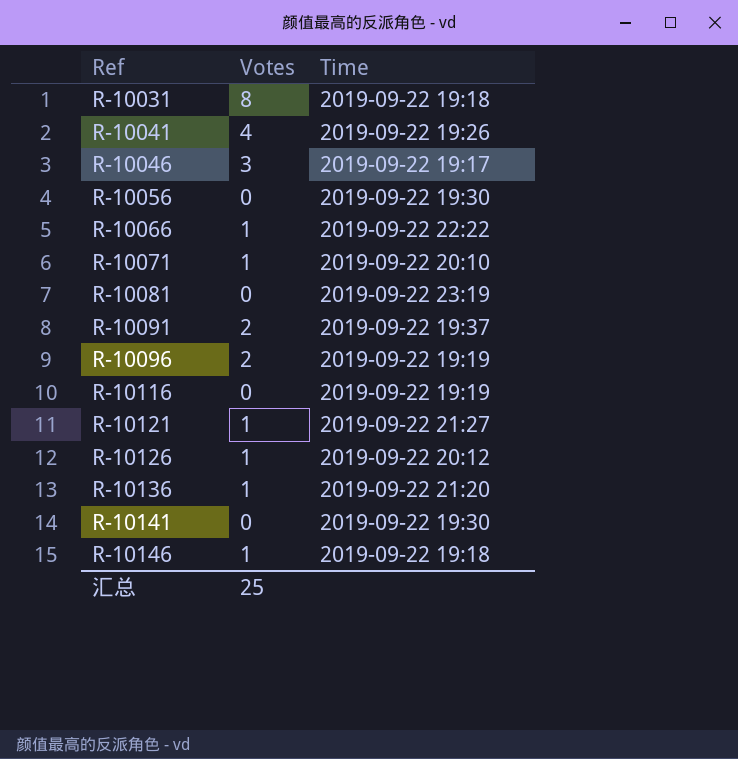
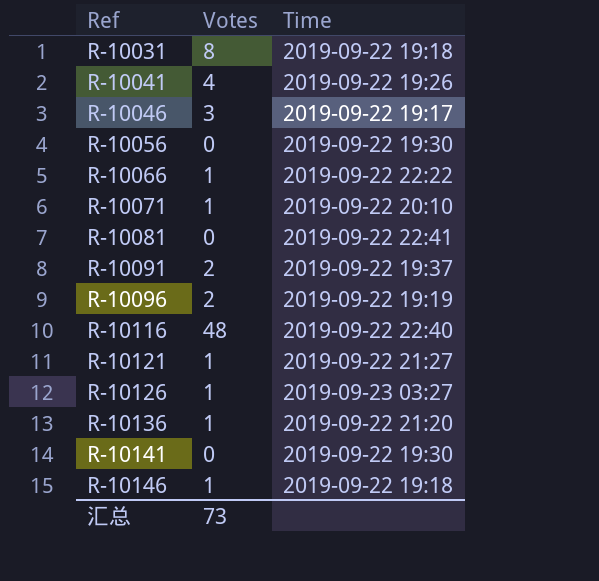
R-10081 | Time: 2019-09-22 23:19 -> 2019-09-22 22:41
R-10116 | Votes: 0 -> 48
R-10116 | Time: 2019-09-22 19:19 -> 2019-09-22 22:40
R-10126 | Time: 2019-09-22 20:12 -> 2019-09-23 03:27
汇总 | Votes: 25 -> 73

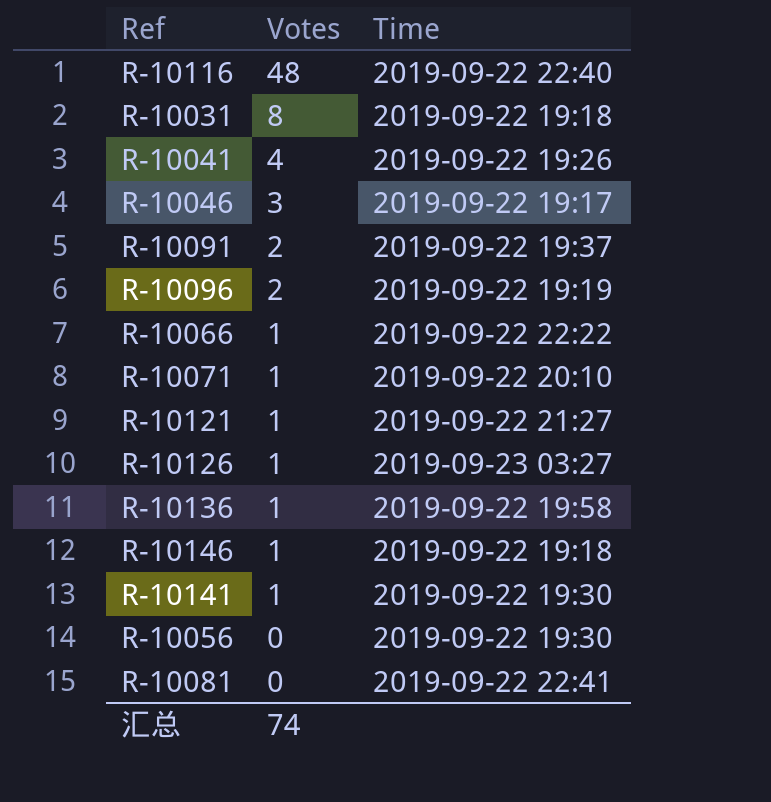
row order: Ref ascending -> Votes descending
R-10136 | Time: 2019-09-22 21:20 -> 2019-09-22 19:58
R-10141 | Votes: 0 -> 1
汇总 | Votes: 73 -> 74

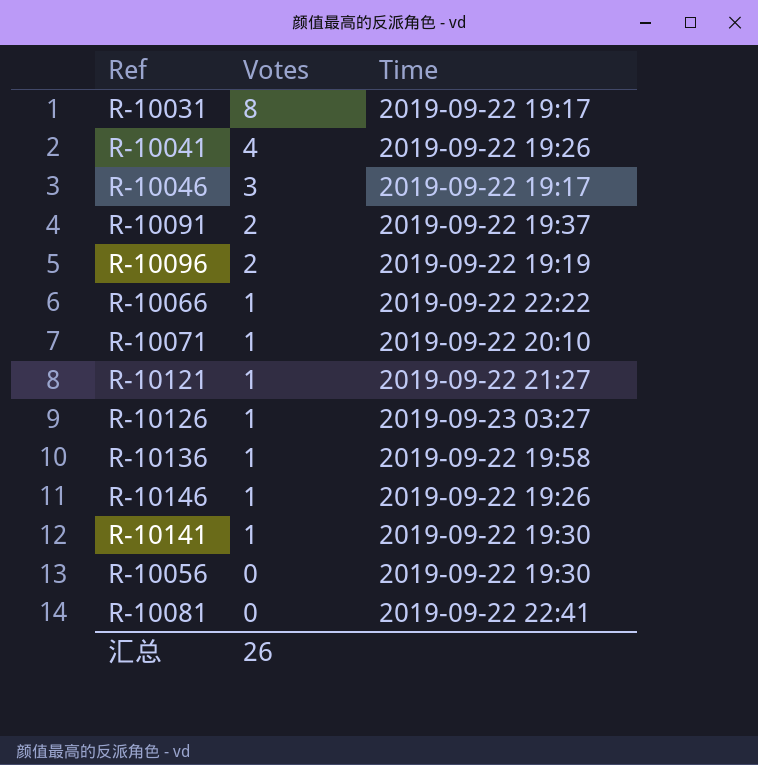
row R-10116: 48 | 2019-09-22 22:40 -> none
R-10031 | Time: 2019-09-22 19:18 -> 2019-09-22 19:17
R-10146 | Time: 2019-09-22 19:18 -> 2019-09-22 19:26
汇总 | Votes: 74 -> 26

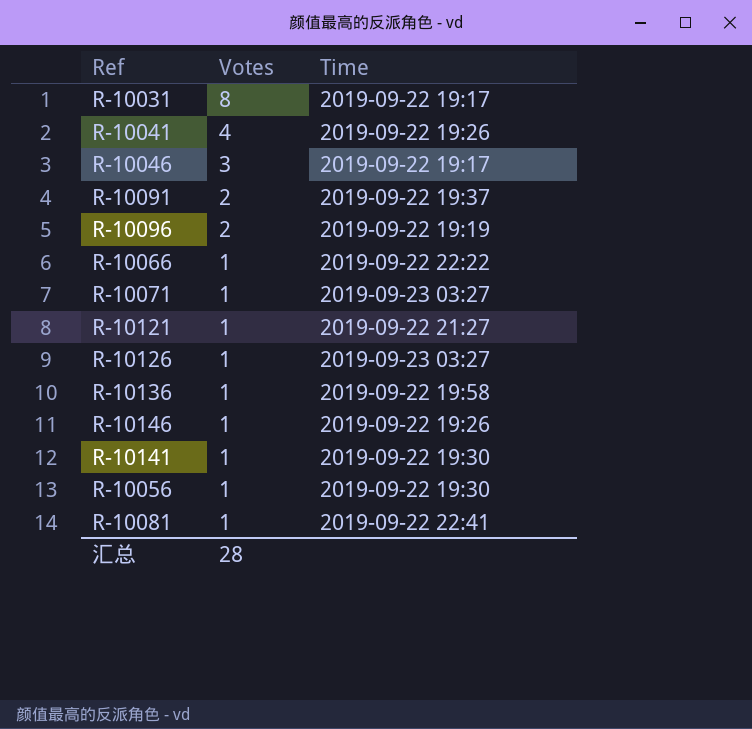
R-10071 | Time: 2019-09-22 20:10 -> 2019-09-23 03:27
R-10056 | Votes: 0 -> 1
R-10081 | Votes: 0 -> 1
汇总 | Votes: 26 -> 28

